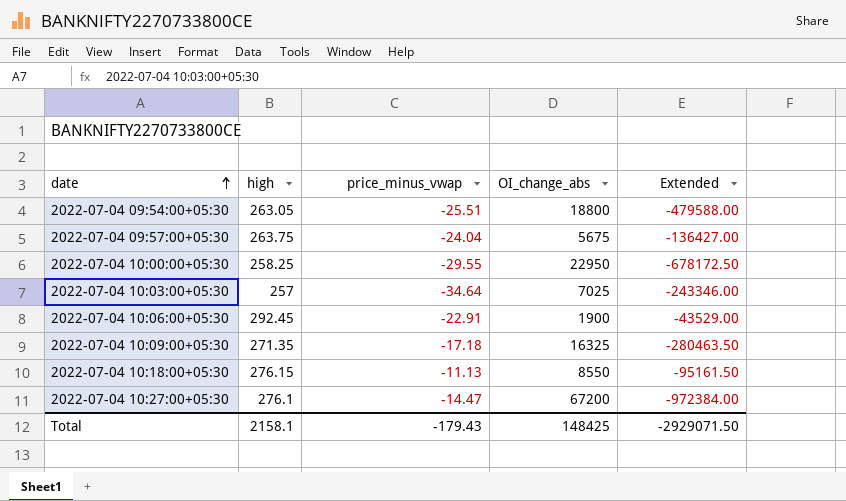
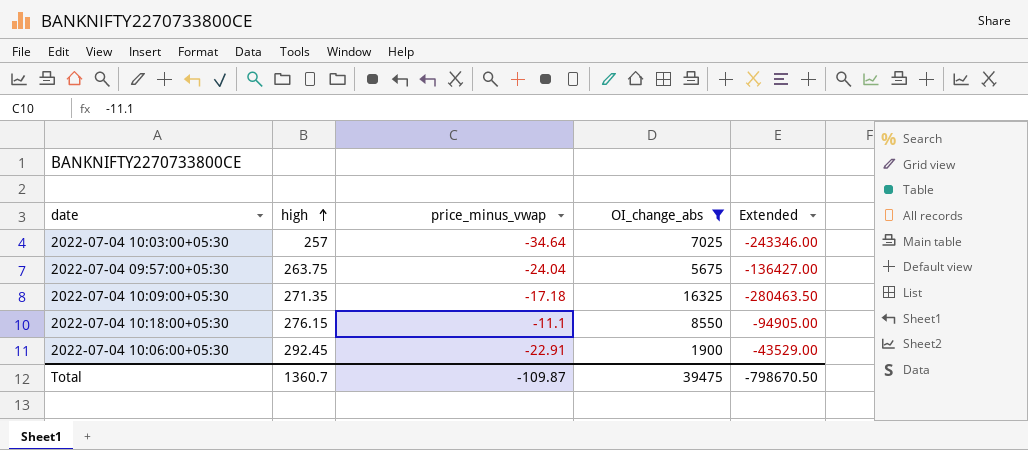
filter: none -> OI_change_abs <= 16325
row order: date ascending -> high ascending
2022-07-04 10:18:00+05:30 | price_minus_vwap: -11.13 -> -11.1
2022-07-04 10:18:00+05:30 | Extended: -95161.50 -> -94905.00
Total | high: 2158.1 -> 1360.7
Total | price_minus_vwap: -179.43 -> -109.87
Total | OI_change_abs: 148425 -> 39475
Total | Extended: -2929071.50 -> -798670.50

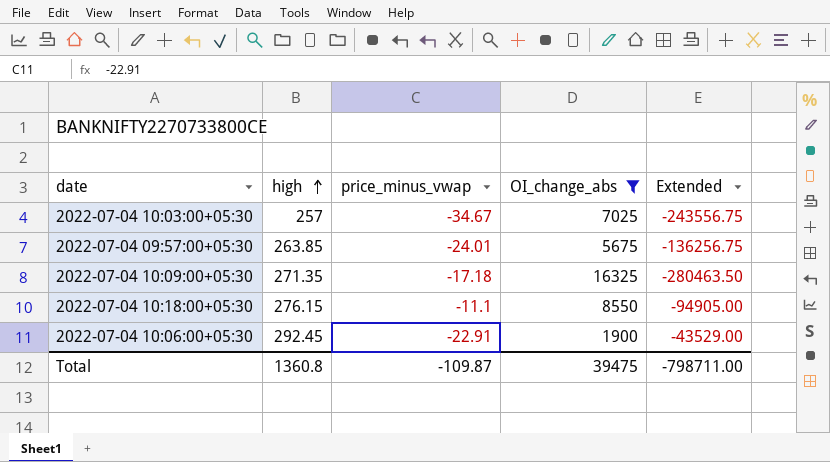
2022-07-04 10:03:00+05:30 | price_minus_vwap: -34.64 -> -34.67
2022-07-04 10:03:00+05:30 | Extended: -243346.00 -> -243556.75
2022-07-04 09:57:00+05:30 | high: 263.75 -> 263.85
2022-07-04 09:57:00+05:30 | price_minus_vwap: -24.04 -> -24.01
2022-07-04 09:57:00+05:30 | Extended: -136427.00 -> -136256.75
Total | high: 1360.7 -> 1360.8
Total | Extended: -798670.50 -> -798711.00

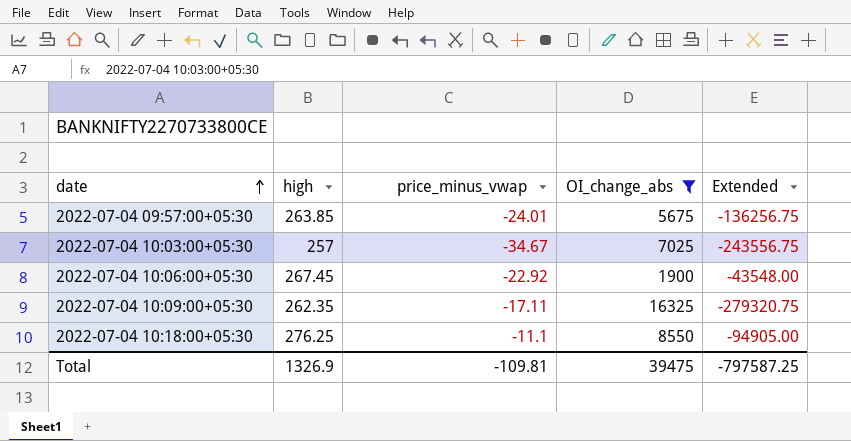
row order: high ascending -> date ascending
2022-07-04 10:06:00+05:30 | high: 292.45 -> 267.45
2022-07-04 10:06:00+05:30 | price_minus_vwap: -22.91 -> -22.92
2022-07-04 10:06:00+05:30 | Extended: -43529.00 -> -43548.00
2022-07-04 10:09:00+05:30 | high: 271.35 -> 262.35
2022-07-04 10:09:00+05:30 | price_minus_vwap: -17.18 -> -17.11
2022-07-04 10:09:00+05:30 | Extended: -280463.50 -> -279320.75
2022-07-04 10:18:00+05:30 | high: 276.15 -> 276.25
Total | high: 1360.8 -> 1326.9
Total | price_minus_vwap: -109.87 -> -109.81
Total | Extended: -798711.00 -> -797587.25

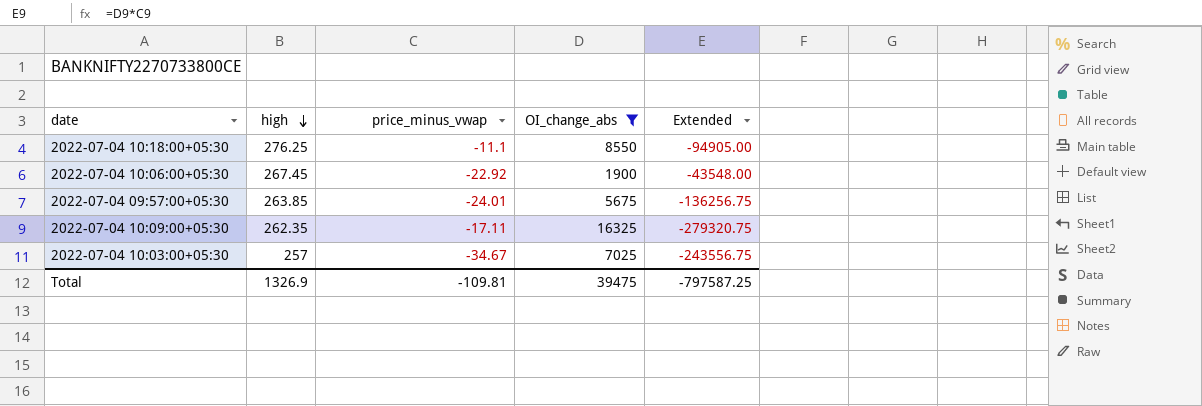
row order: date ascending -> high descending

